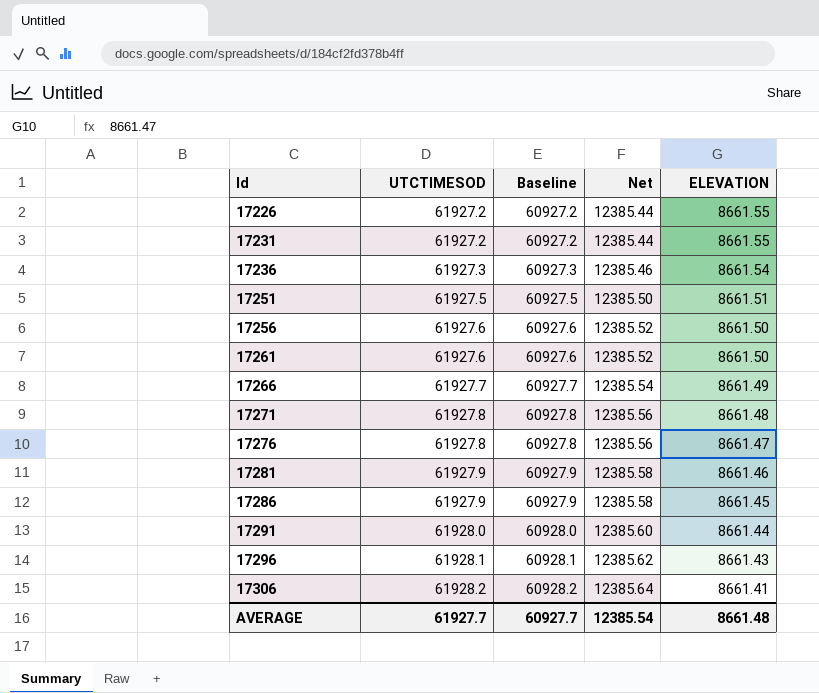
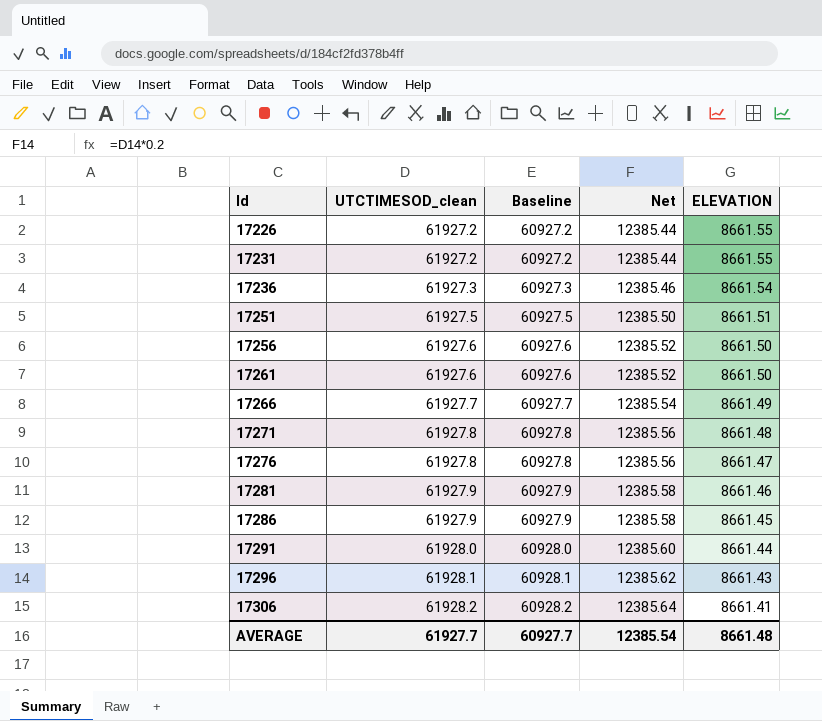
column name: UTCTIMESOD -> UTCTIMESOD_clean

